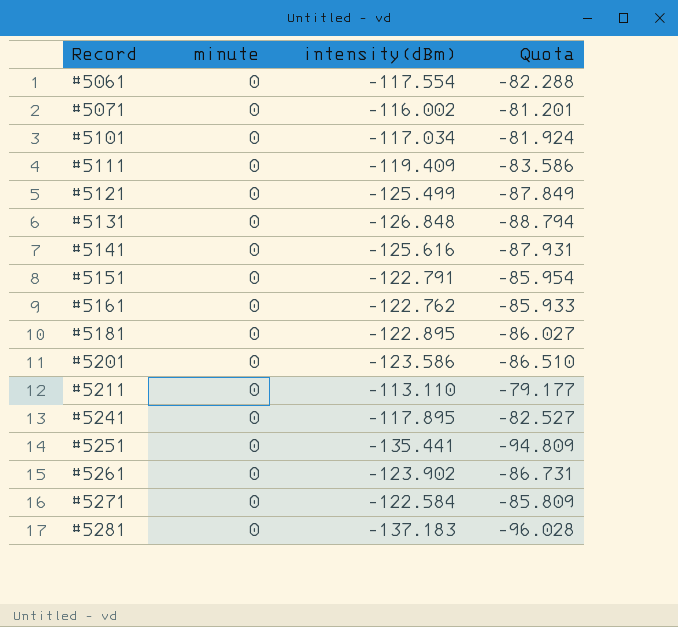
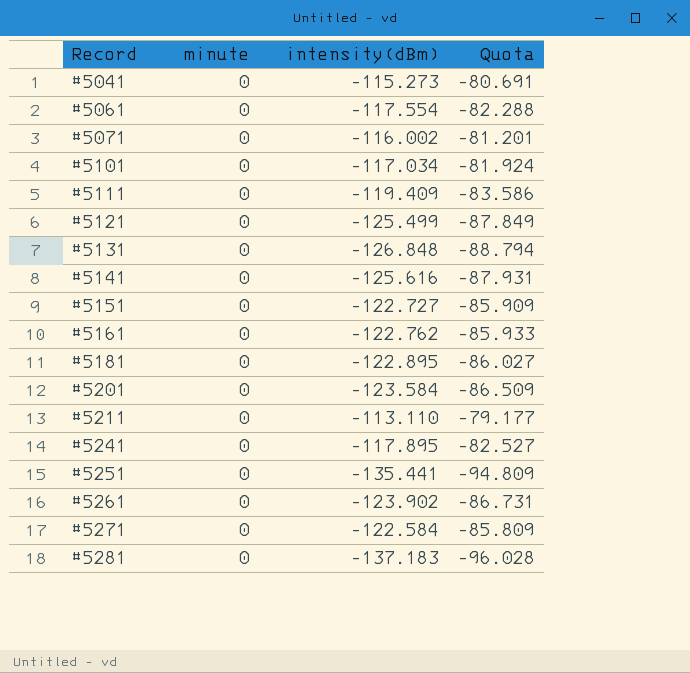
row #5041: none -> 0 | -115.273 | -80.691
#5151 | intensity(dBm): -122.791 -> -122.727
#5151 | Quota: -85.954 -> -85.909
#5201 | intensity(dBm): -123.586 -> -123.584
#5201 | Quota: -86.510 -> -86.509

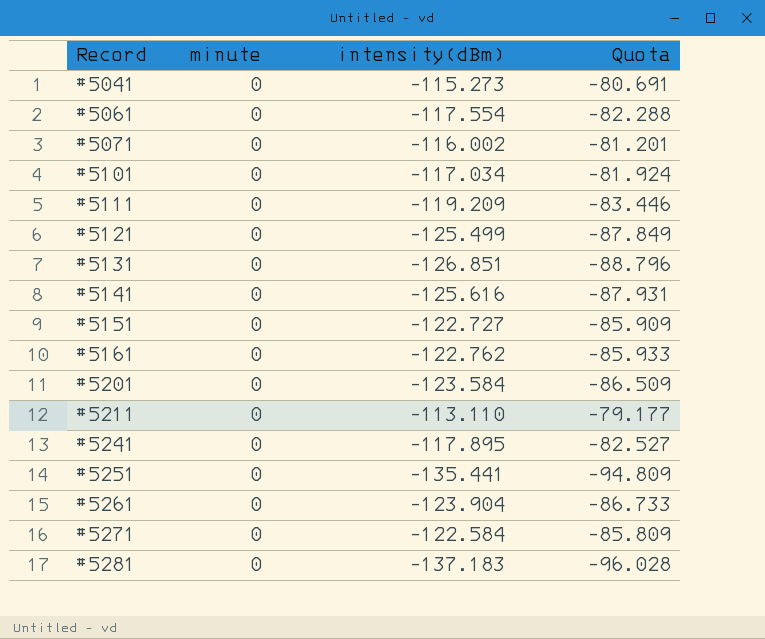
row #5181: 0 | -122.895 | -86.027 -> none
#5111 | intensity(dBm): -119.409 -> -119.209
#5111 | Quota: -83.586 -> -83.446
#5131 | intensity(dBm): -126.848 -> -126.851
#5131 | Quota: -88.794 -> -88.796
#5261 | intensity(dBm): -123.902 -> -123.904
#5261 | Quota: -86.731 -> -86.733

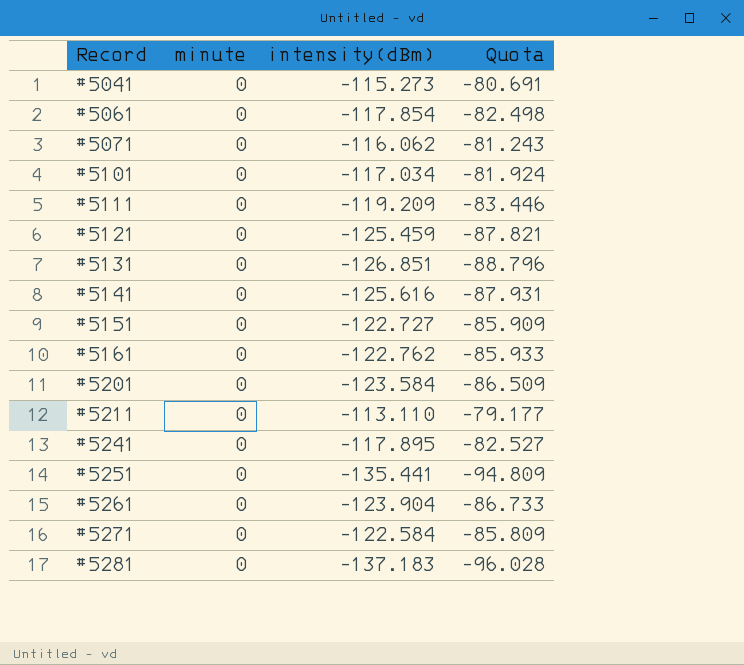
#5061 | intensity(dBm): -117.554 -> -117.854
#5061 | Quota: -82.288 -> -82.498
#5071 | intensity(dBm): -116.002 -> -116.062
#5071 | Quota: -81.201 -> -81.243
#5121 | intensity(dBm): -125.499 -> -125.459
#5121 | Quota: -87.849 -> -87.821

